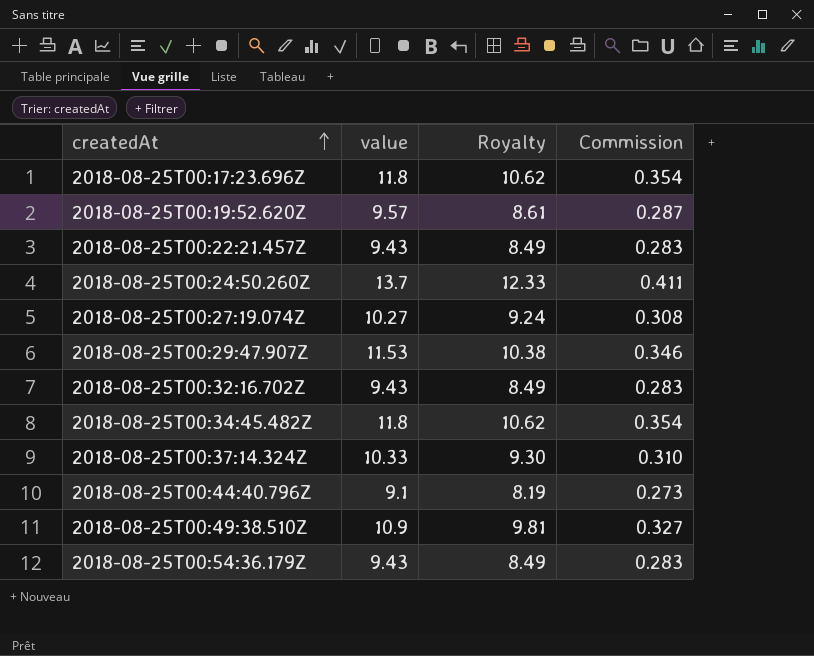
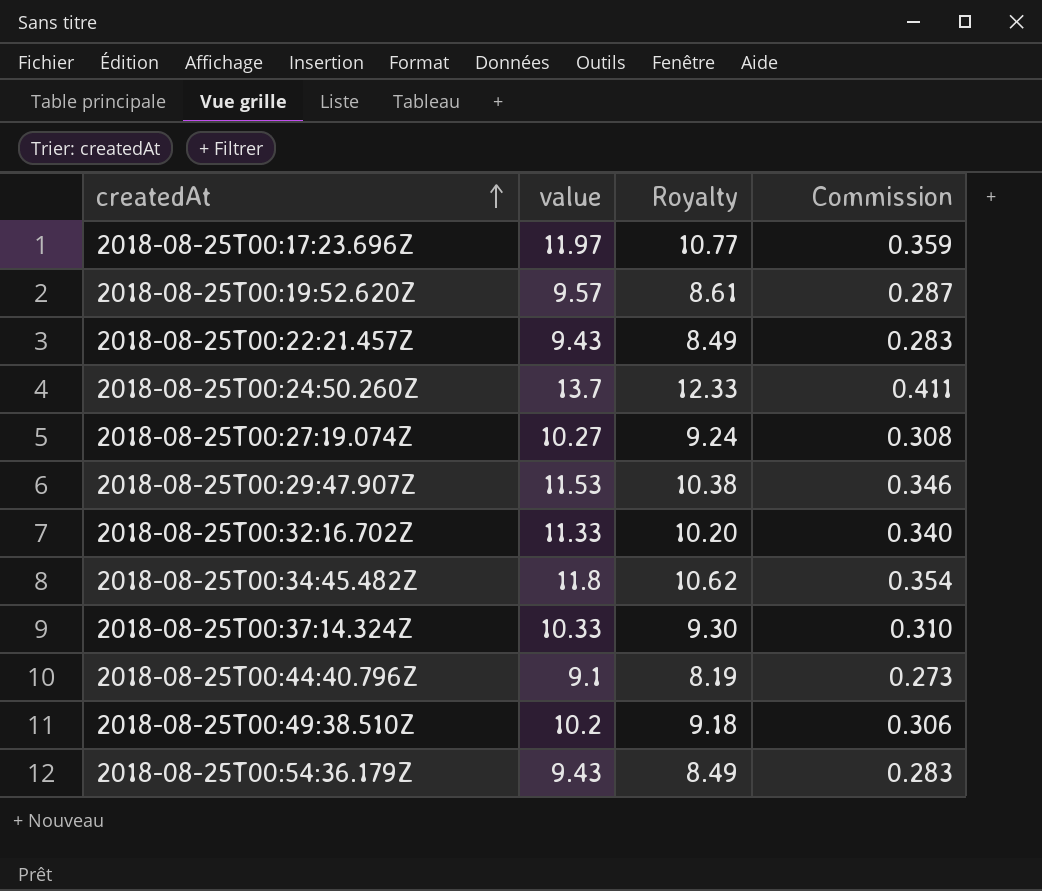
2018-08-25T00:17:23.696Z | value: 11.8 -> 11.97
2018-08-25T00:17:23.696Z | Royalty: 10.62 -> 10.77
2018-08-25T00:17:23.696Z | Commission: 0.354 -> 0.359
2018-08-25T00:32:16.702Z | value: 9.43 -> 11.33
2018-08-25T00:32:16.702Z | Royalty: 8.49 -> 10.20
2018-08-25T00:32:16.702Z | Commission: 0.283 -> 0.340
2018-08-25T00:49:38.510Z | value: 10.9 -> 10.2
2018-08-25T00:49:38.510Z | Royalty: 9.81 -> 9.18
2018-08-25T00:49:38.510Z | Commission: 0.327 -> 0.306

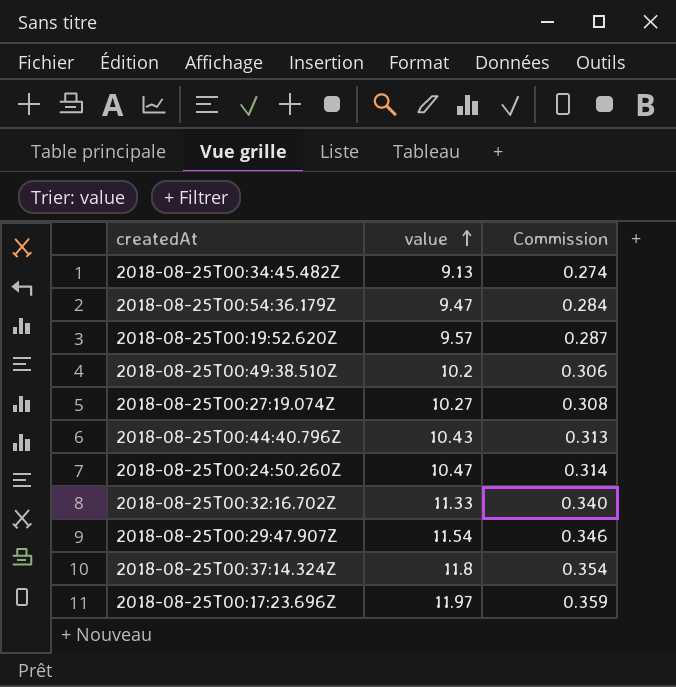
row order: createdAt ascending -> value ascending
column Royalty | formula: [value] * 0.9 -> none
row 2018-08-25T00:22:21.457Z: 9.43 | 8.49 | 0.283 -> none
2018-08-25T00:34:45.482Z | value: 11.8 -> 9.13
2018-08-25T00:34:45.482Z | Commission: 0.354 -> 0.274
2018-08-25T00:54:36.179Z | value: 9.43 -> 9.47
2018-08-25T00:54:36.179Z | Commission: 0.283 -> 0.284
2018-08-25T00:44:40.796Z | value: 9.1 -> 10.43
2018-08-25T00:44:40.796Z | Commission: 0.273 -> 0.313
2018-08-25T00:24:50.260Z | value: 13.7 -> 10.47
2018-08-25T00:24:50.260Z | Commission: 0.411 -> 0.314
2018-08-25T00:29:47.907Z | value: 11.53 -> 11.54
2018-08-25T00:37:14.324Z | value: 10.33 -> 11.8
2018-08-25T00:37:14.324Z | Commission: 0.310 -> 0.354

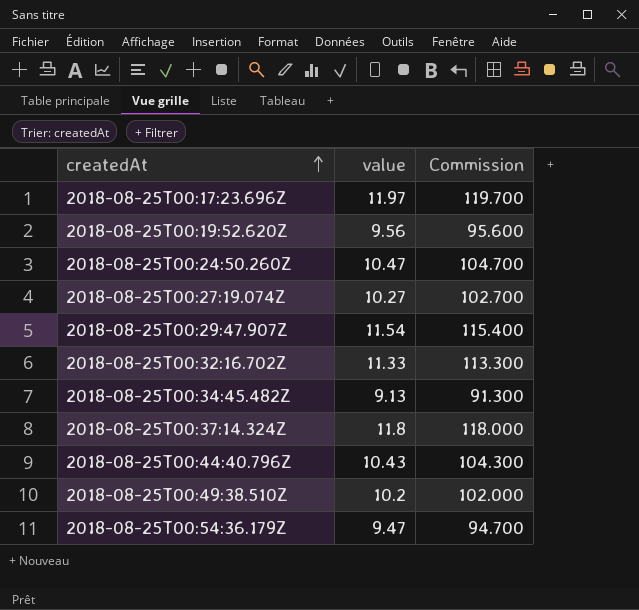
row order: value ascending -> createdAt ascending
column Commission | formula: [value] * 0.03 -> [value] * 10
2018-08-25T00:19:52.620Z | value: 9.57 -> 9.56

